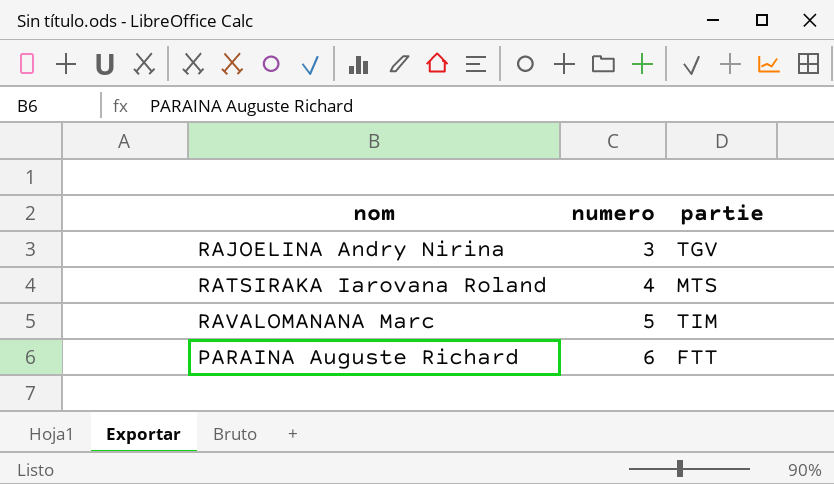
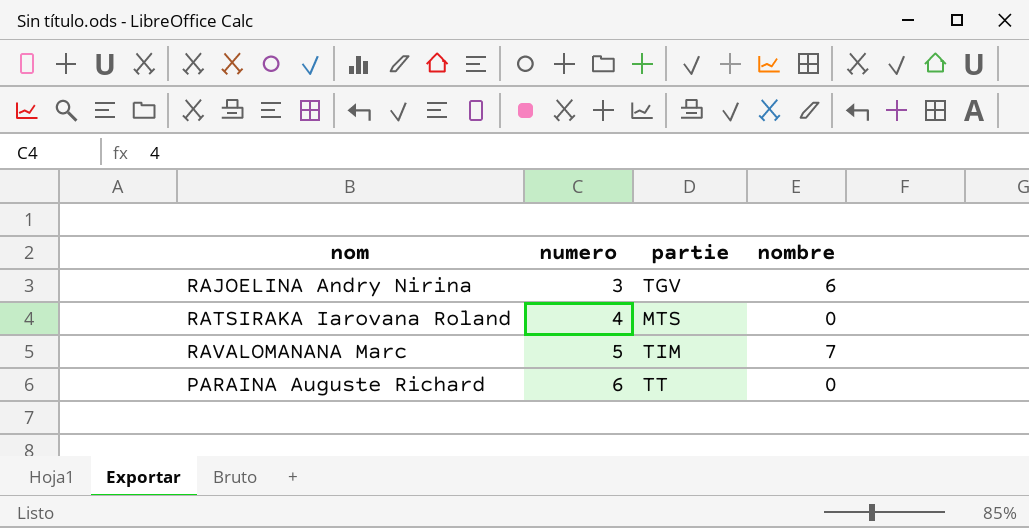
column nombre | position: none -> 4
PARAINA Auguste Richard | partie: FTT -> TT

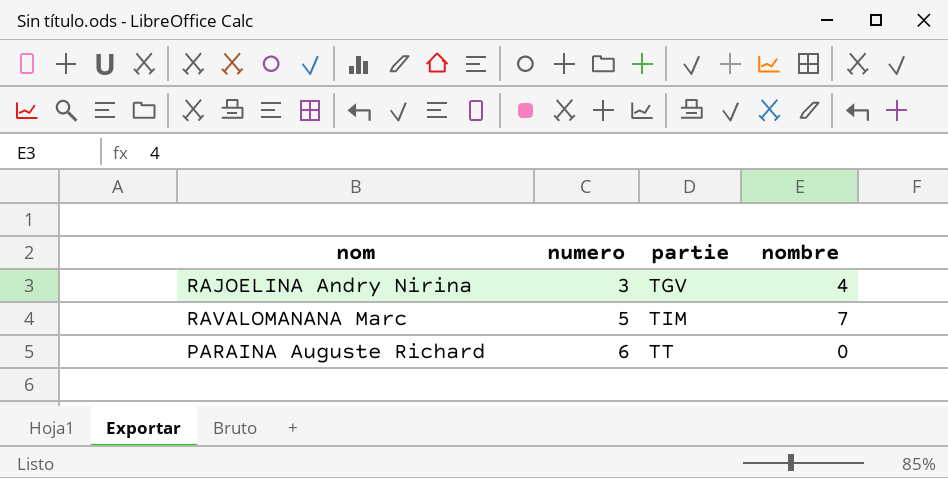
row RATSIRAKA Iarovana Roland: 4 | MTS | 0 -> none
RAJOELINA Andry Nirina | nombre: 6 -> 4

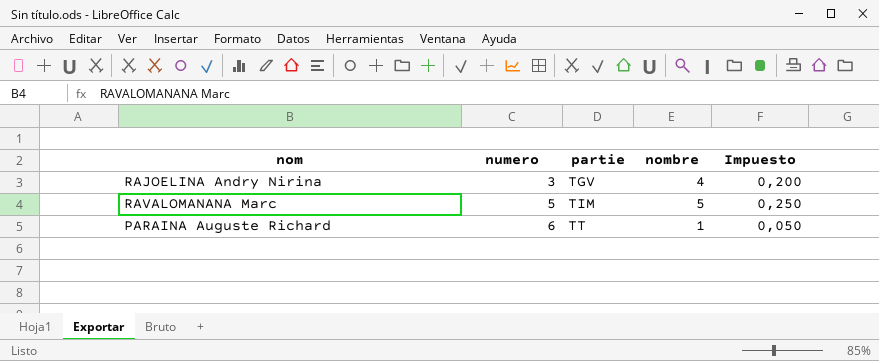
column Impuesto | formula: none -> [nombre] * 0,05
RAVALOMANANA Marc | nombre: 7 -> 5
PARAINA Auguste Richard | nombre: 0 -> 1

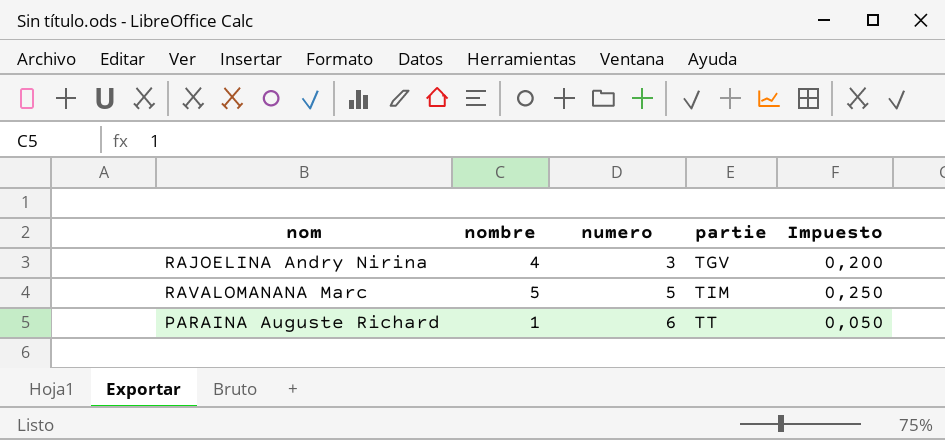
column nombre | position: 4 -> 2

